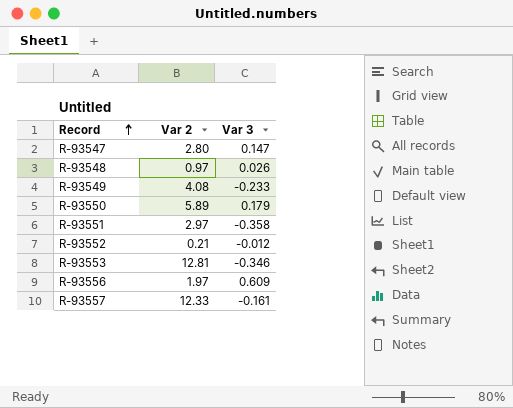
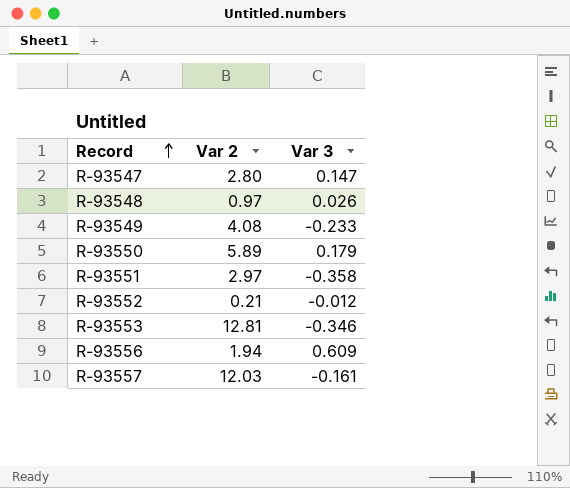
R-93556 | Var 2: 1.97 -> 1.94
R-93557 | Var 2: 12.33 -> 12.03

